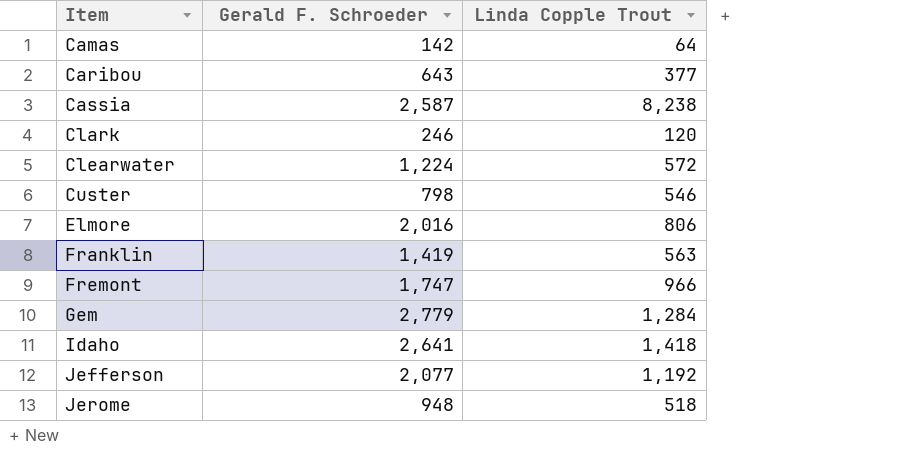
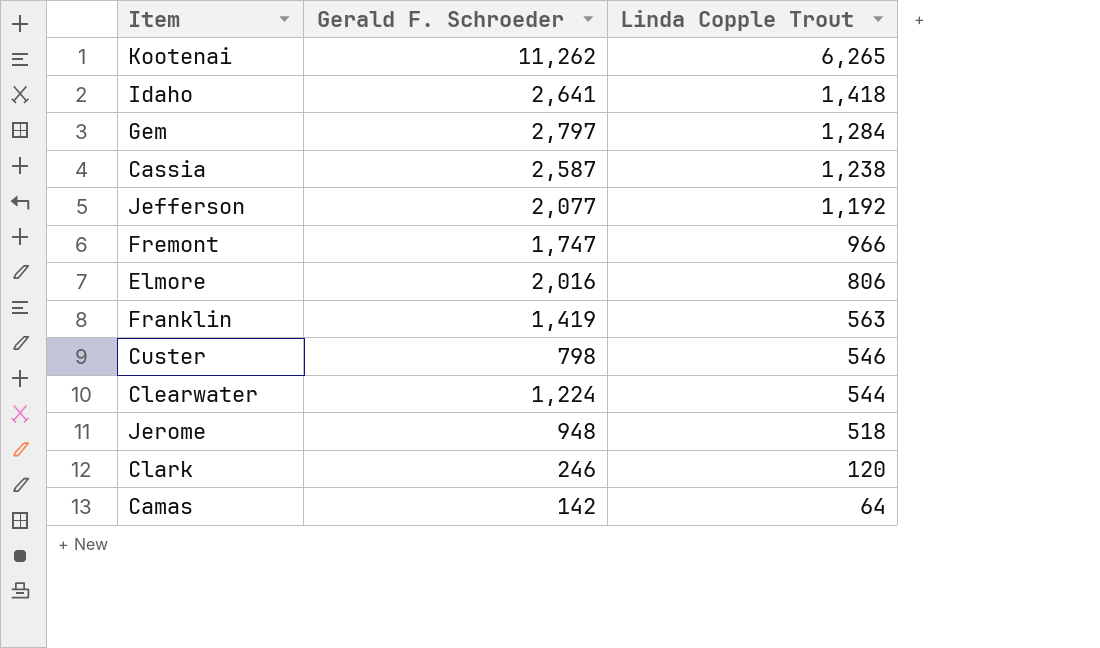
row order: Item ascending -> Linda Copple Trout descending
row Caribou: 643 | 377 -> none
row Kootenai: none -> 11,262 | 6,265
Gem | Gerald F. Schroeder: 2,779 -> 2,797
Cassia | Linda Copple Trout: 8,238 -> 1,238
Clearwater | Linda Copple Trout: 572 -> 544

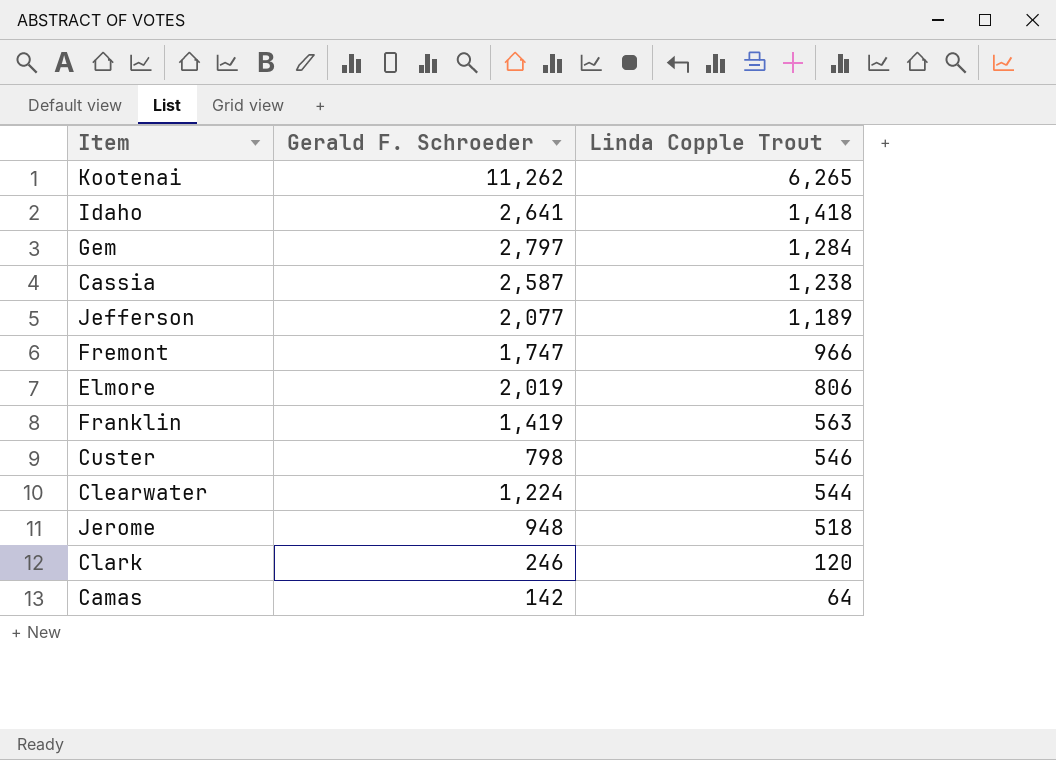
Jefferson | Linda Copple Trout: 1,192 -> 1,189
Elmore | Gerald F. Schroeder: 2,016 -> 2,019

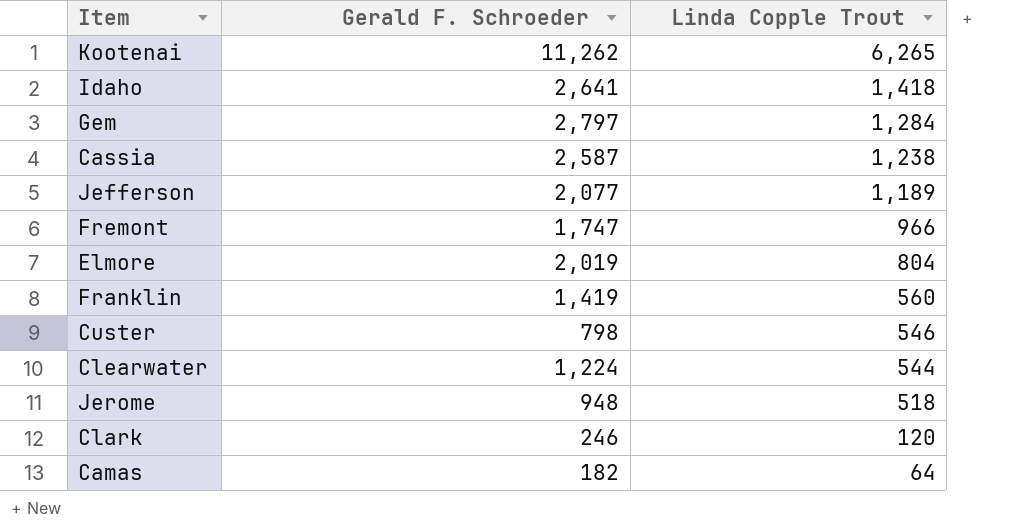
Elmore | Linda Copple Trout: 806 -> 804
Franklin | Linda Copple Trout: 563 -> 560
Camas | Gerald F. Schroeder: 142 -> 182

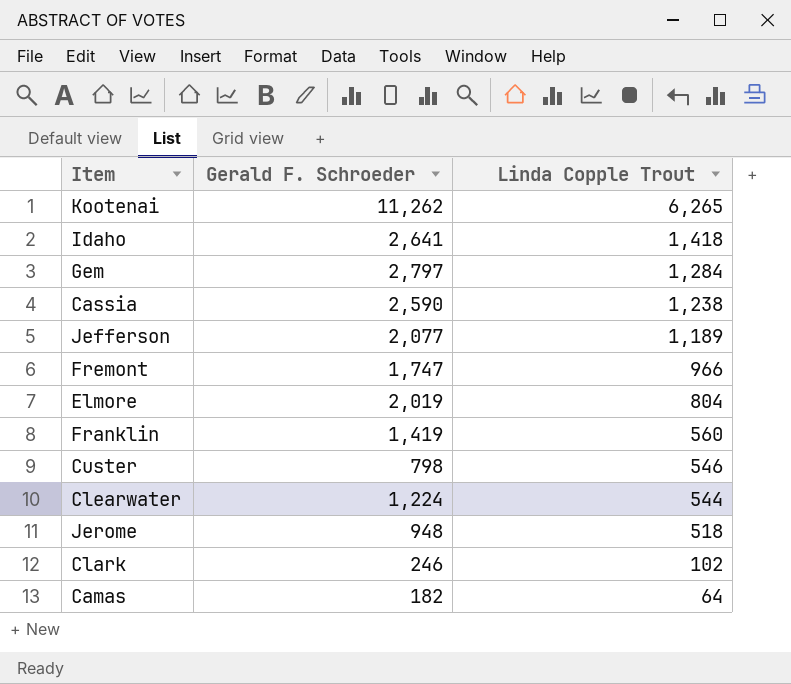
Cassia | Gerald F. Schroeder: 2,587 -> 2,590
Clark | Linda Copple Trout: 120 -> 102

